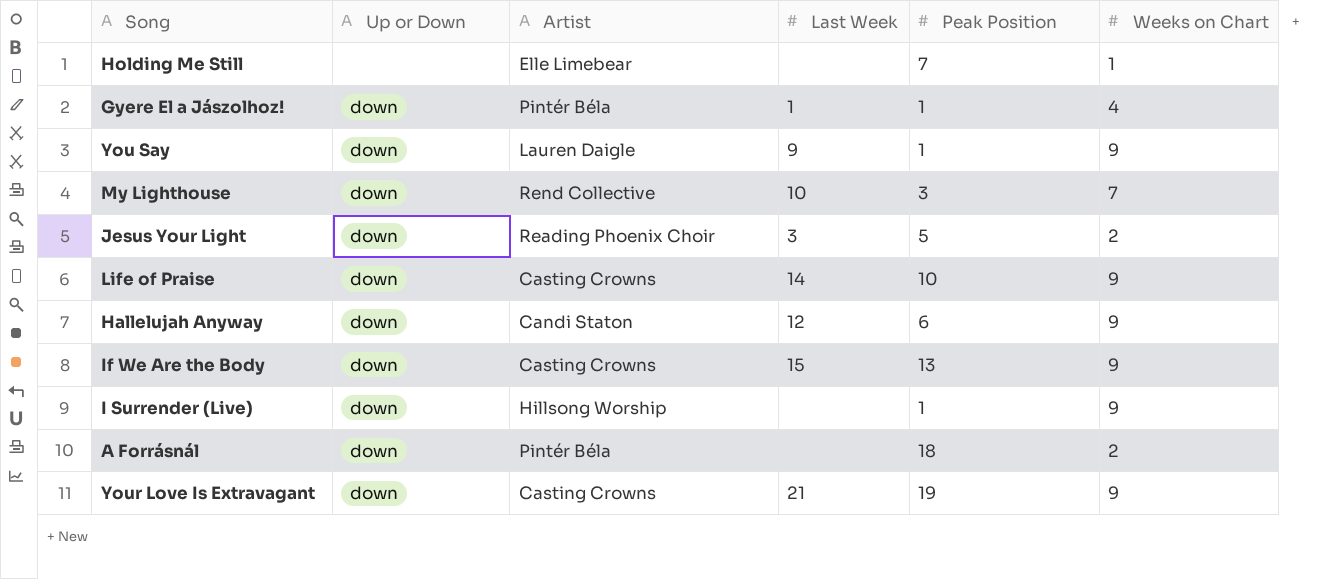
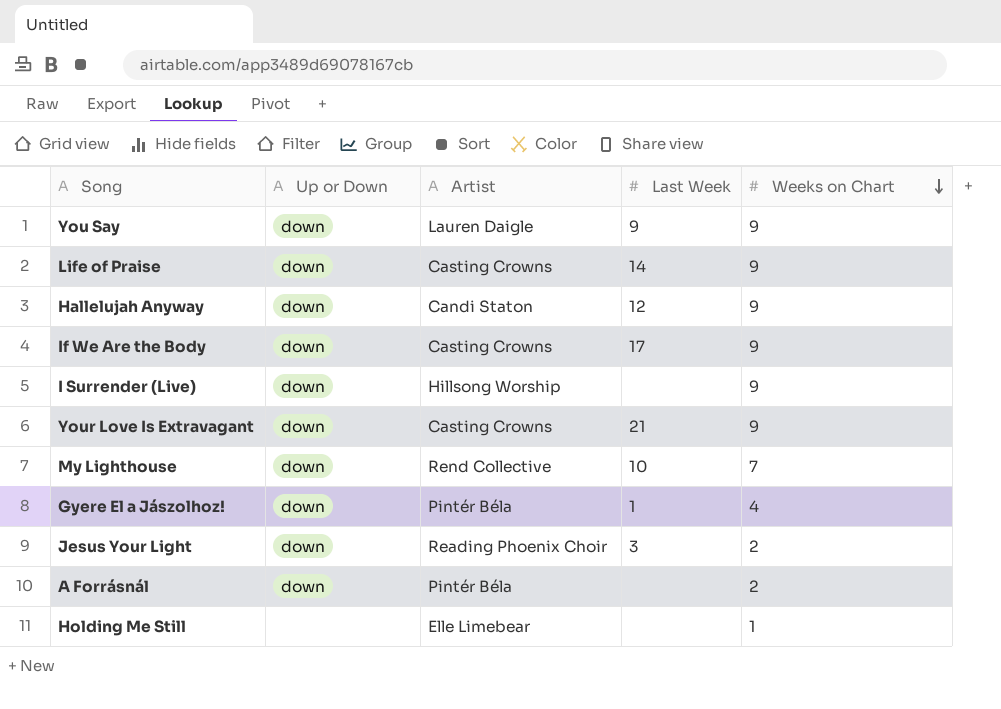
row order: none -> Weeks on Chart descending
column Peak Position | position: 5 -> none
If We Are the Body | Last Week: 15 -> 17

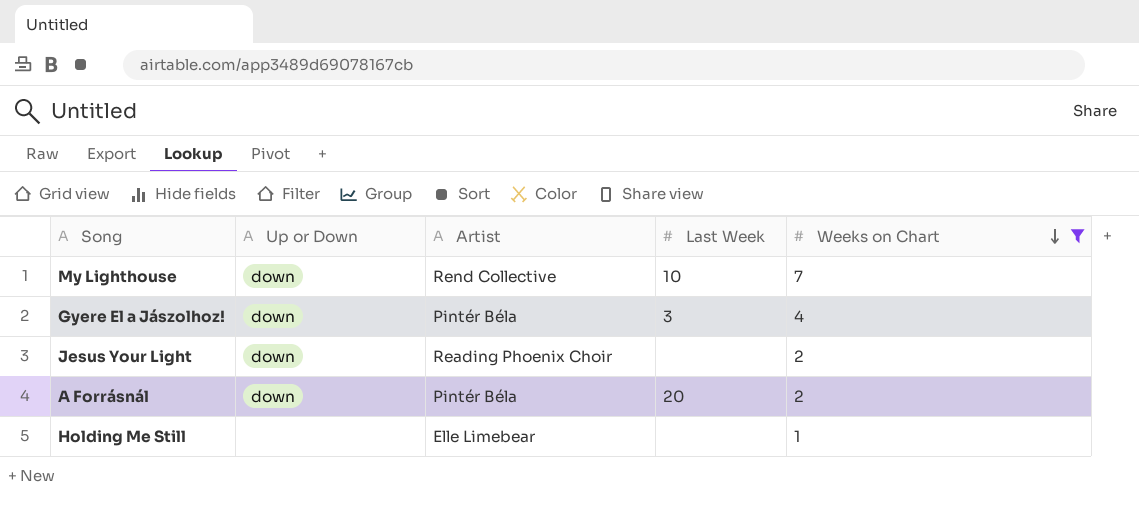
filter: none -> Weeks on Chart != 9
Gyere El a Jászolhoz! | Last Week: 1 -> 3
Jesus Your Light | Last Week: 3 -> none
A Forrásnál | Last Week: none -> 20

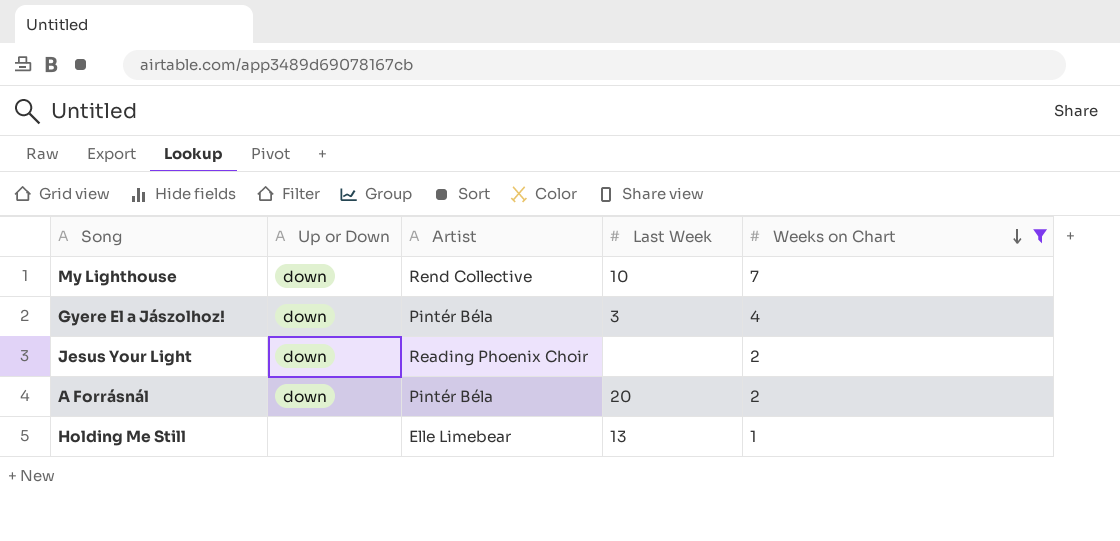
Holding Me Still | Last Week: none -> 13

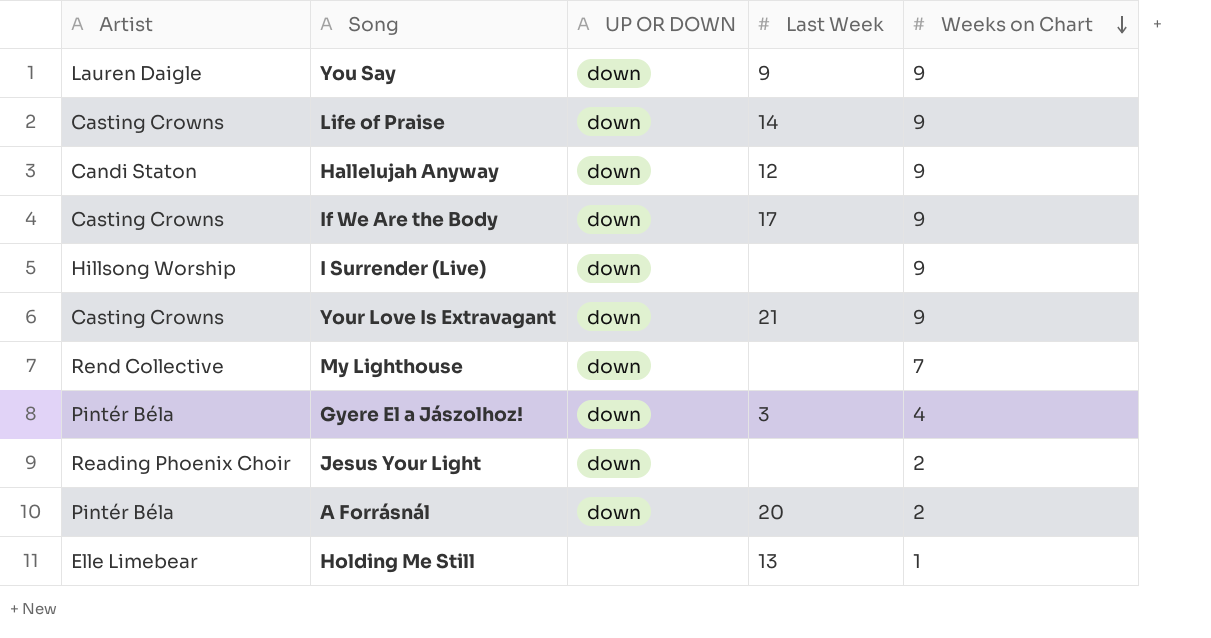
filter: Weeks on Chart != 9 -> none
column Artist | position: 3 -> 1
column name: Up or Down -> UP OR DOWN
My Lighthouse | Last Week: 10 -> none

